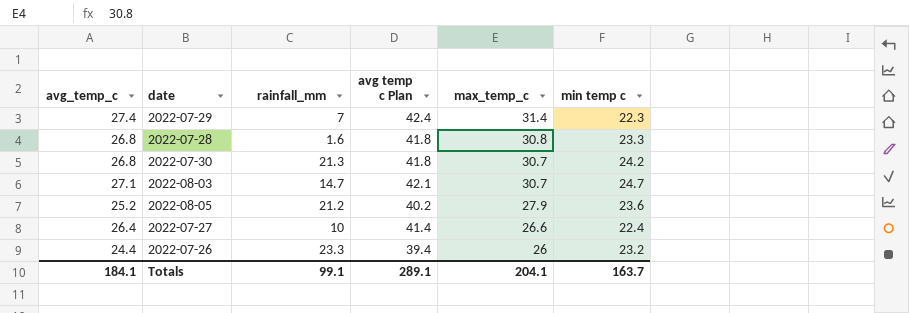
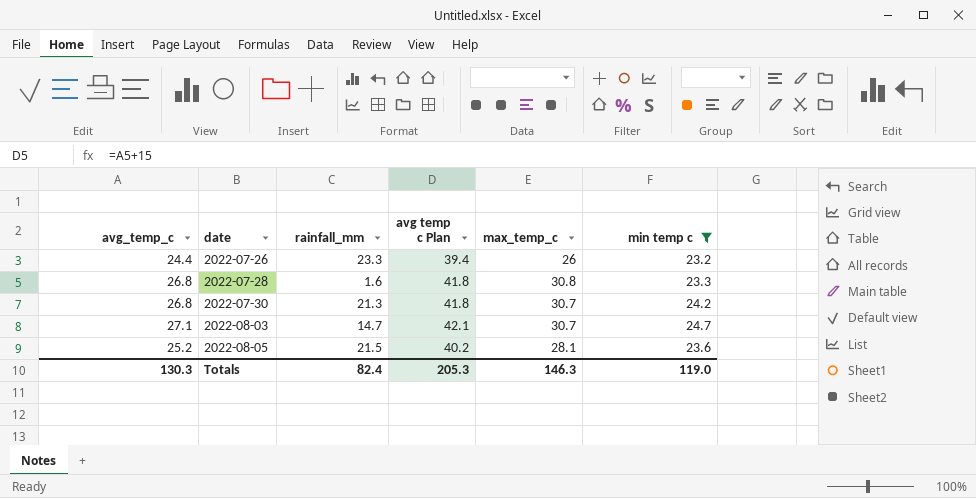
filter: none -> min temp c >= 23.2
row order: max_temp_c descending -> date ascending
2022-08-05 | rainfall_mm: 21.2 -> 21.5
2022-08-05 | max_temp_c: 27.9 -> 28.1
Totals | avg_temp_c: 184.1 -> 130.3
Totals | rainfall_mm: 99.1 -> 82.4
Totals | avg temp c Plan: 289.1 -> 205.3
Totals | max_temp_c: 204.1 -> 146.3
Totals | min temp c: 163.7 -> 119.0

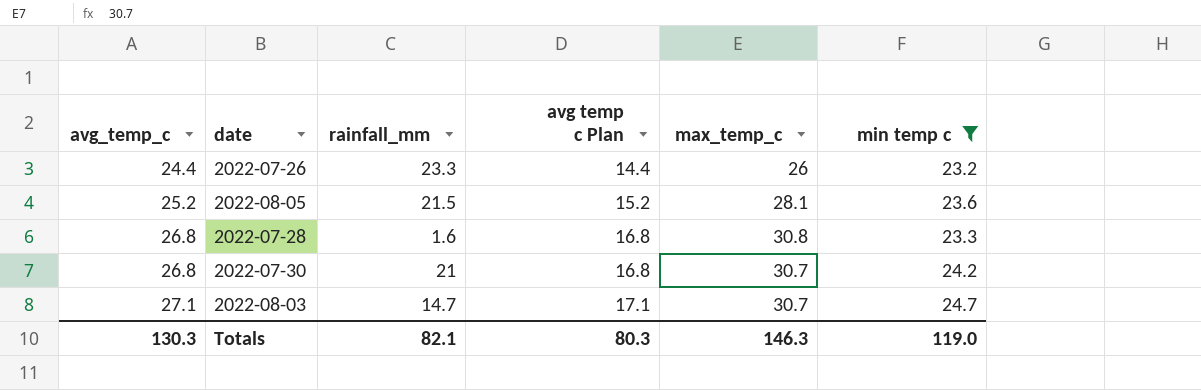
row order: date ascending -> avg_temp_c ascending
column avg temp c Plan | formula: [avg_temp_c] + 15 -> [avg_temp_c] - 10
2022-07-30 | rainfall_mm: 21.3 -> 21
Totals | rainfall_mm: 82.4 -> 82.1
Totals | avg temp c Plan: 205.3 -> 80.3

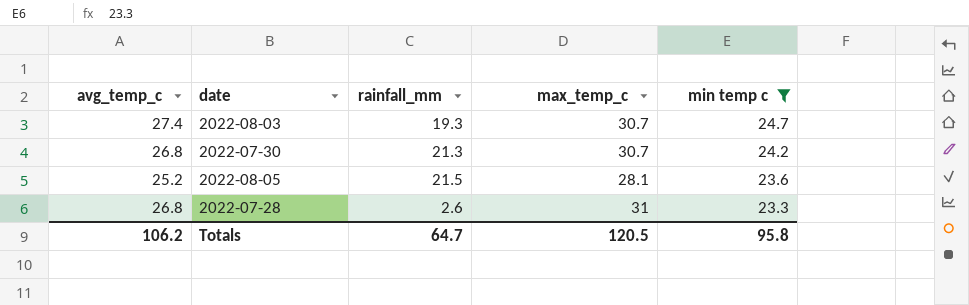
row order: avg_temp_c ascending -> min temp c descending
column avg temp c Plan | formula: [avg_temp_c] - 10 -> none
row 2022-07-26: 24.4 | 23.3 | 14.4 | 26 | 23.2 -> none
2022-08-03 | avg_temp_c: 27.1 -> 27.4
2022-08-03 | rainfall_mm: 14.7 -> 19.3
2022-07-30 | rainfall_mm: 21 -> 21.3
2022-07-28 | rainfall_mm: 1.6 -> 2.6
2022-07-28 | max_temp_c: 30.8 -> 31
Totals | avg_temp_c: 130.3 -> 106.2
Totals | rainfall_mm: 82.1 -> 64.7
Totals | max_temp_c: 146.3 -> 120.5
Totals | min temp c: 119.0 -> 95.8

